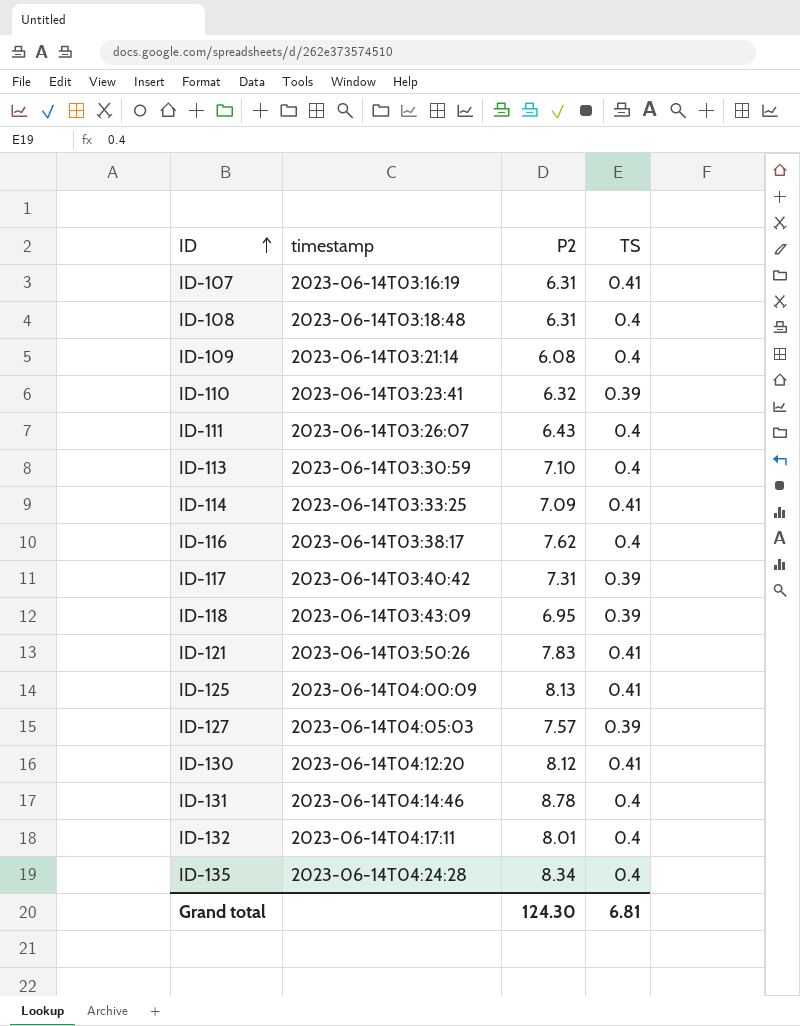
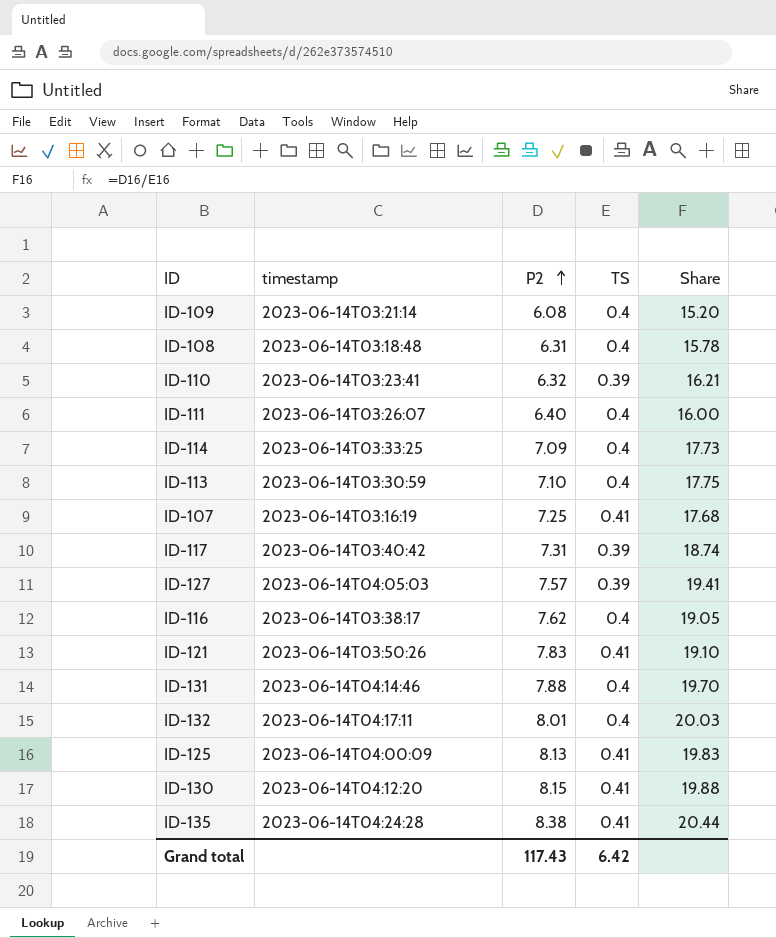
row order: ID ascending -> P2 ascending
column Share | formula: none -> [P2] / [TS]
row ID-118: 2023-06-14T03:43:09 | 6.95 | 0.39 -> none
ID-111 | P2: 6.43 -> 6.40
ID-114 | TS: 0.41 -> 0.4
ID-107 | P2: 6.31 -> 7.25
ID-131 | P2: 8.78 -> 7.88
ID-130 | P2: 8.12 -> 8.15
ID-135 | P2: 8.34 -> 8.38
ID-135 | TS: 0.4 -> 0.41
Grand total | P2: 124.30 -> 117.43
Grand total | TS: 6.81 -> 6.42

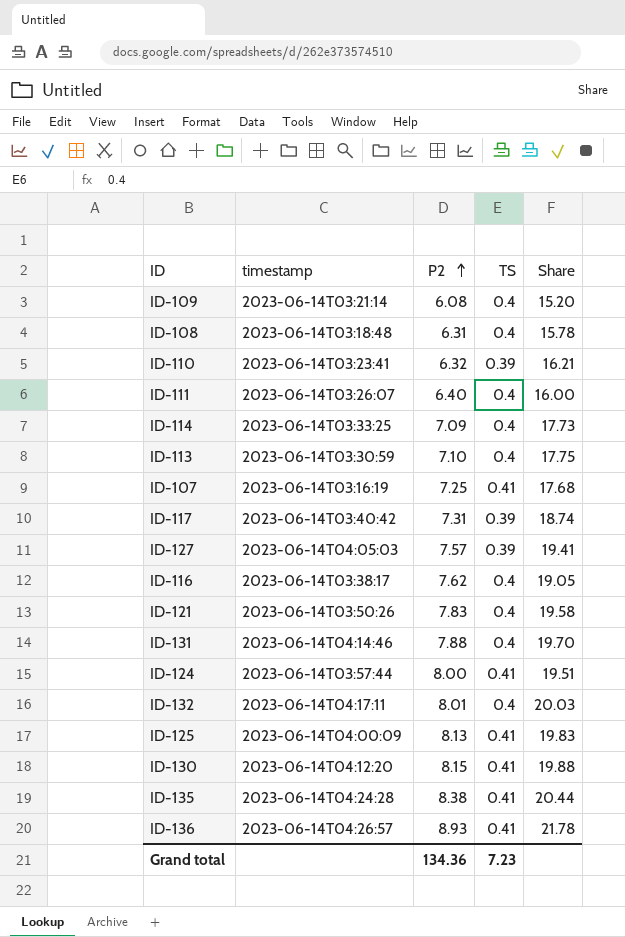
ID-121 | TS: 0.41 -> 0.4
ID-121 | Share: 19.10 -> 19.58
row ID-124: none -> 2023-06-14T03:57:44 | 8.00 | 0.41 | 19.51
row ID-136: none -> 2023-06-14T04:26:57 | 8.93 | 0.41 | 21.78
Grand total | P2: 117.43 -> 134.36
Grand total | TS: 6.42 -> 7.23

